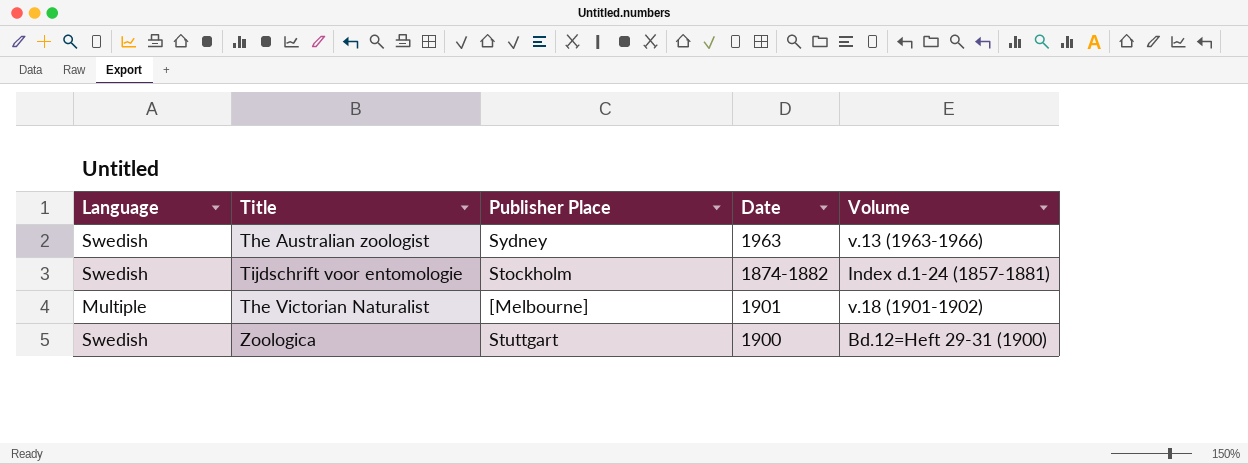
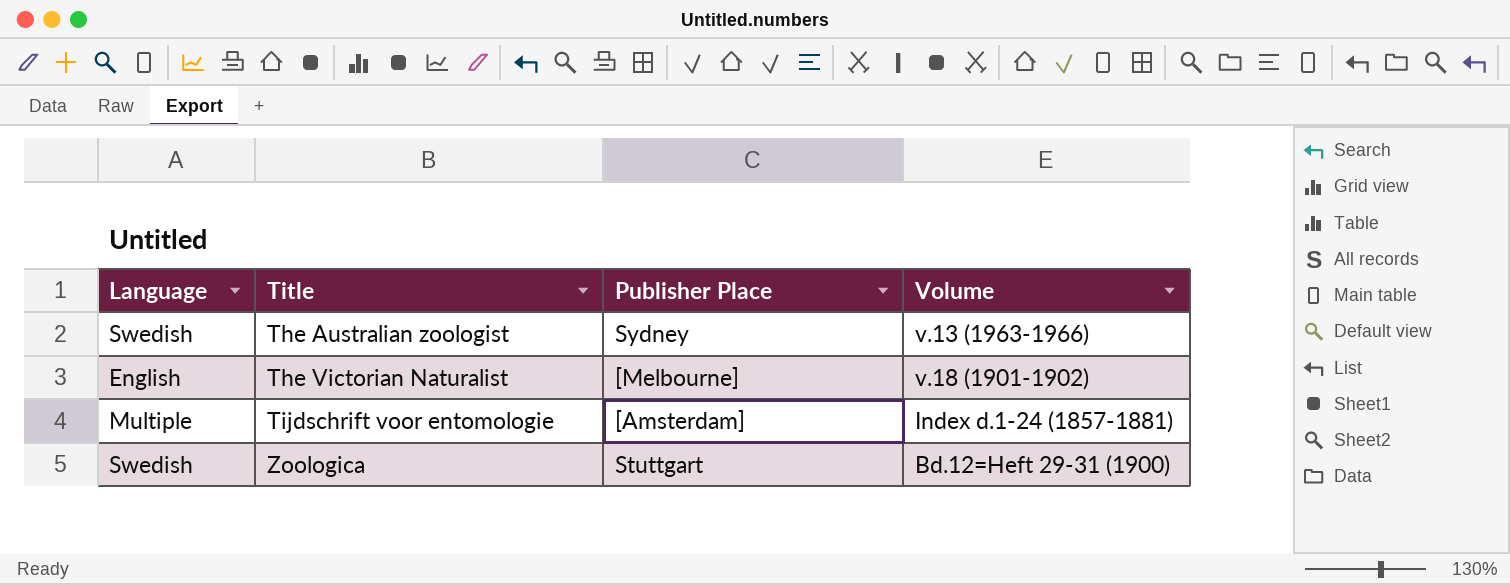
row order: none -> Title ascending
column Date | position: 4 -> none
The Victorian Naturalist | Language: Multiple -> English
Tijdschrift voor entomologie | Language: Swedish -> Multiple
Tijdschrift voor entomologie | Publisher Place: Stockholm -> [Amsterdam]

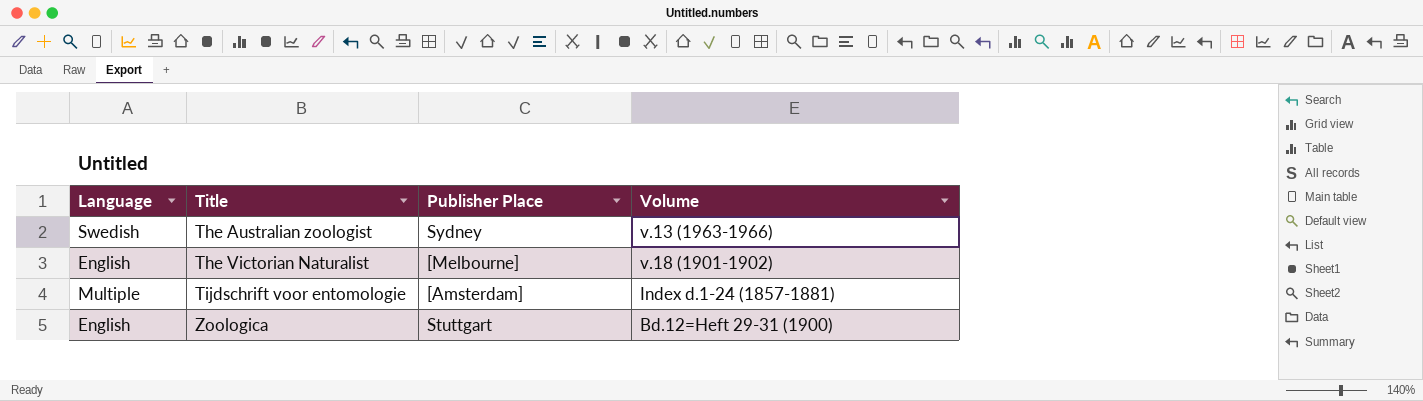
Zoologica | Language: Swedish -> English

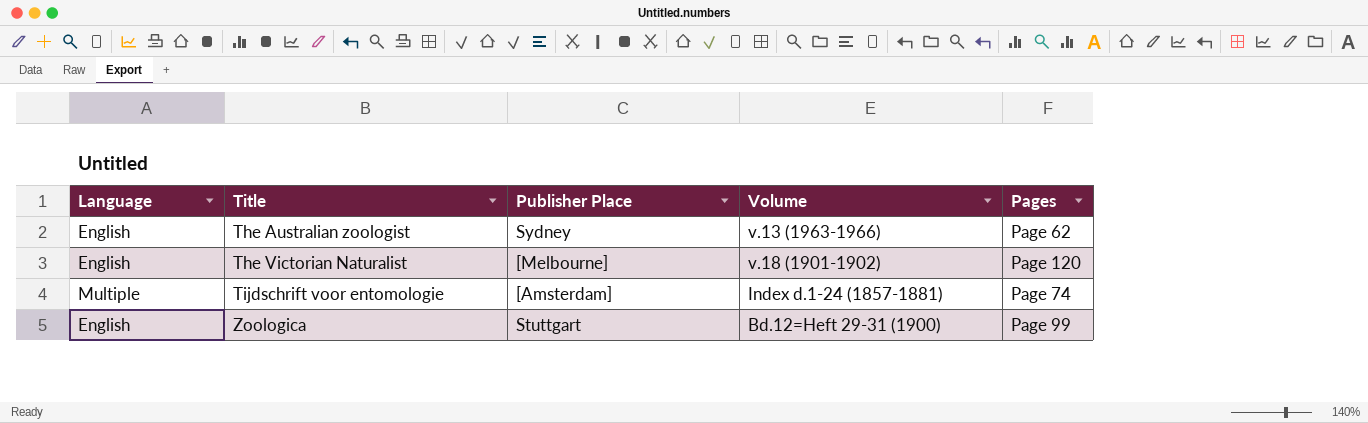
column Pages | position: none -> 5
The Australian zoologist | Language: Swedish -> English

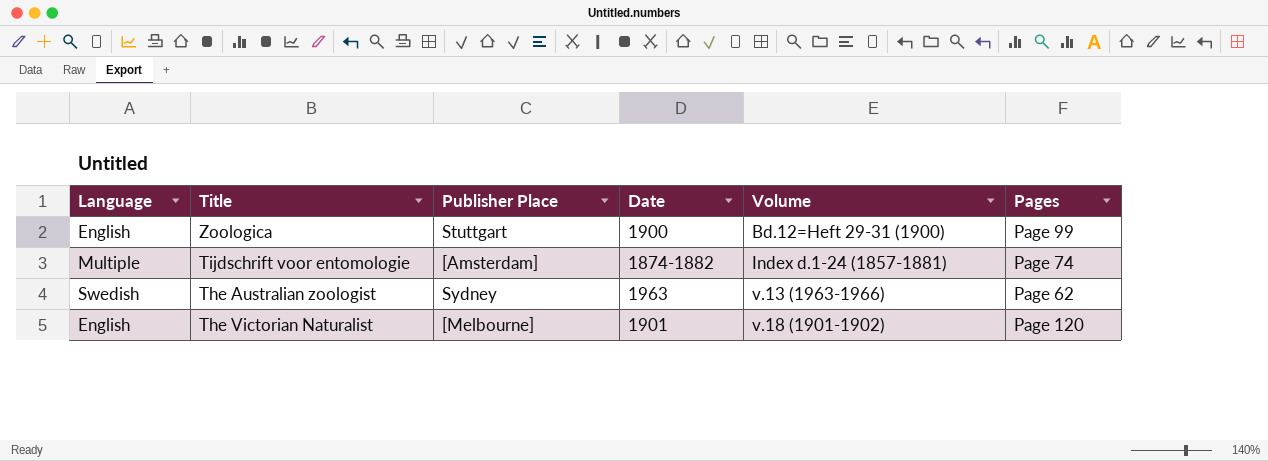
row order: Title ascending -> Volume ascending
column Date | position: none -> 4
The Australian zoologist | Language: English -> Swedish

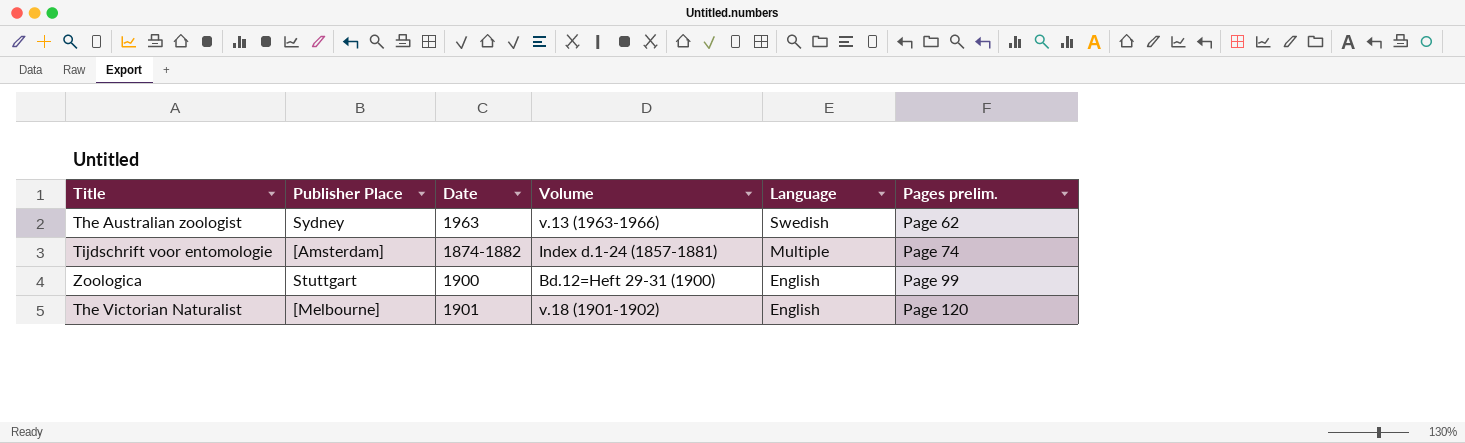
row order: Volume ascending -> Language descending
column Language | position: 1 -> 5
column name: Pages -> Pages prelim.

